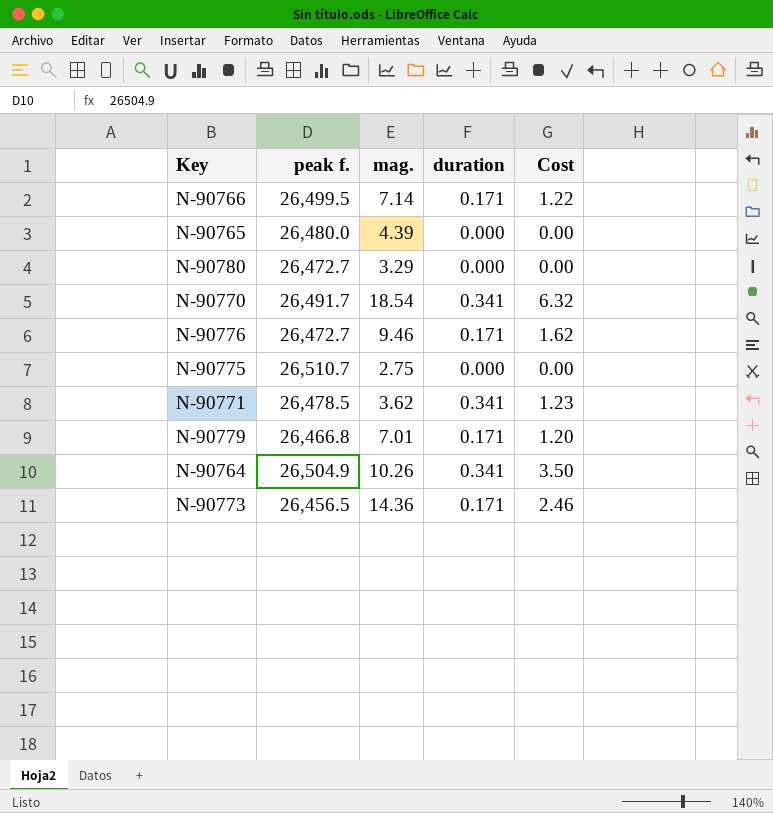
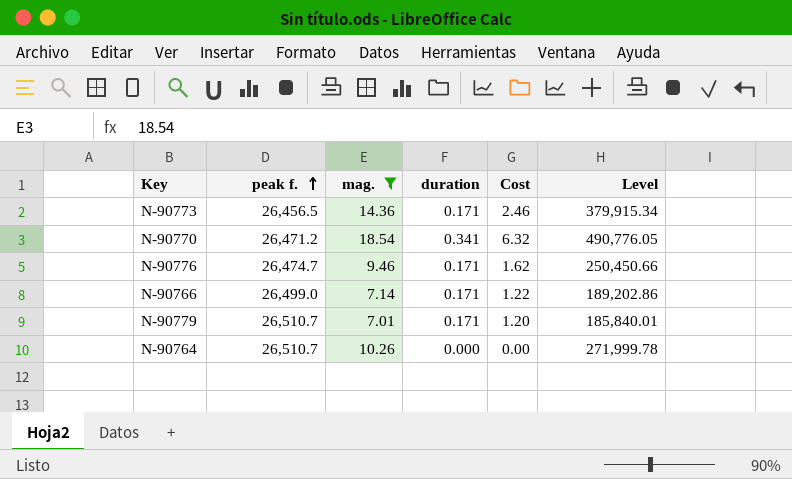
filter: none -> mag. >= 7.01
row order: none -> peak f. ascending
column Level | formula: none -> [peak f.] * [mag.]
N-90770 | peak f.: 26,491.7 -> 26,471.2
N-90776 | peak f.: 26,472.7 -> 26,474.7
N-90766 | peak f.: 26,499.5 -> 26,499.0
N-90779 | peak f.: 26,466.8 -> 26,510.7
N-90764 | peak f.: 26,504.9 -> 26,510.7
N-90764 | duration: 0.341 -> 0.000
N-90764 | Cost: 3.50 -> 0.00

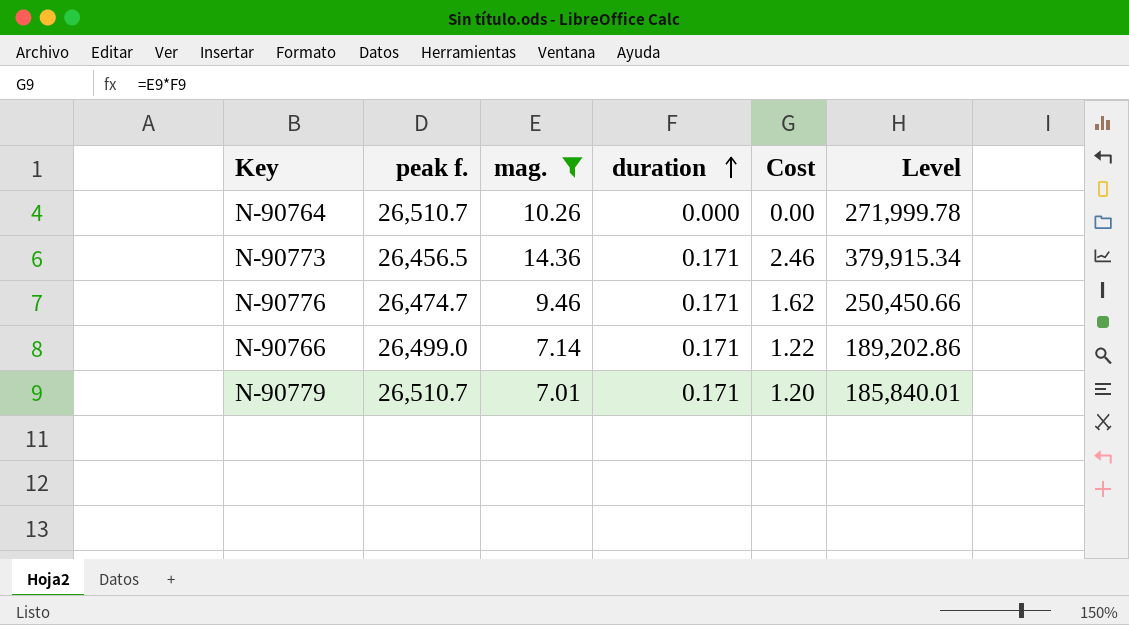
row order: peak f. ascending -> duration ascending
row N-90770: 26,471.2 | 18.54 | 0.341 | 6.32 | 490,776.05 -> none

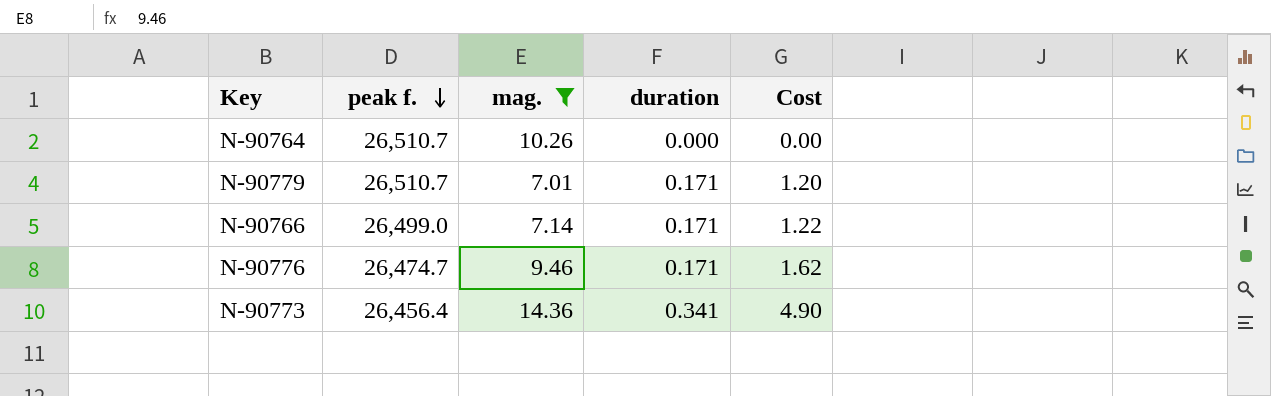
row order: duration ascending -> peak f. descending
column Level | formula: [peak f.] * [mag.] -> none
N-90773 | peak f.: 26,456.5 -> 26,456.4
N-90773 | duration: 0.171 -> 0.341
N-90773 | Cost: 2.46 -> 4.90

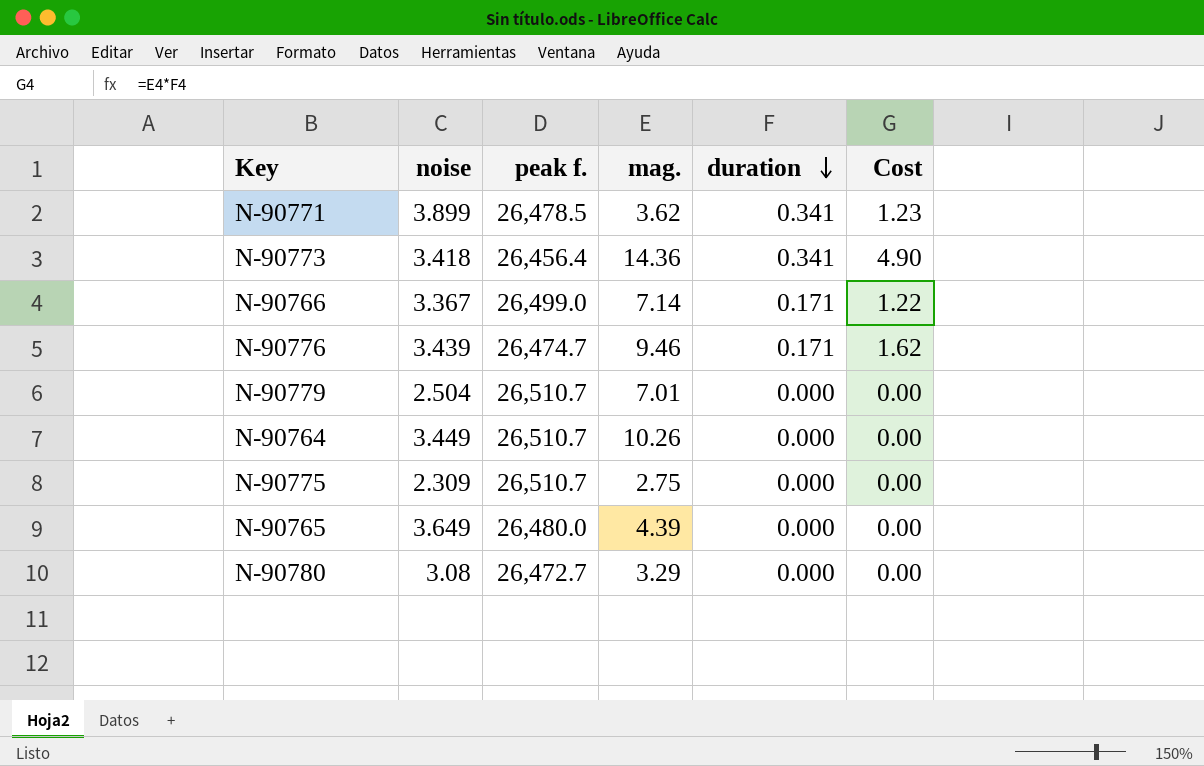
filter: mag. >= 7.01 -> none
row order: peak f. descending -> duration descending
column noise | position: none -> 2
N-90779 | duration: 0.171 -> 0.000
N-90779 | Cost: 1.20 -> 0.00

